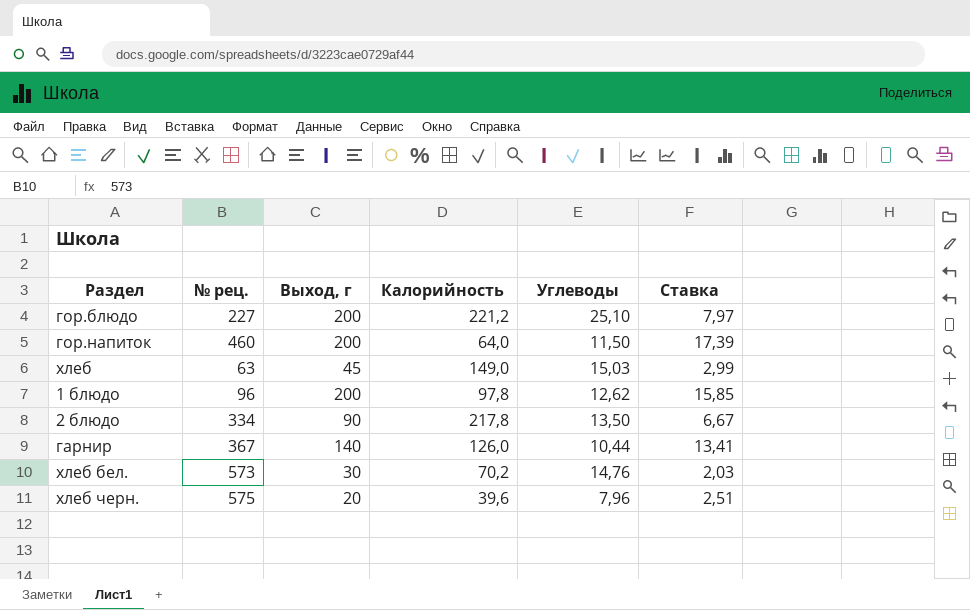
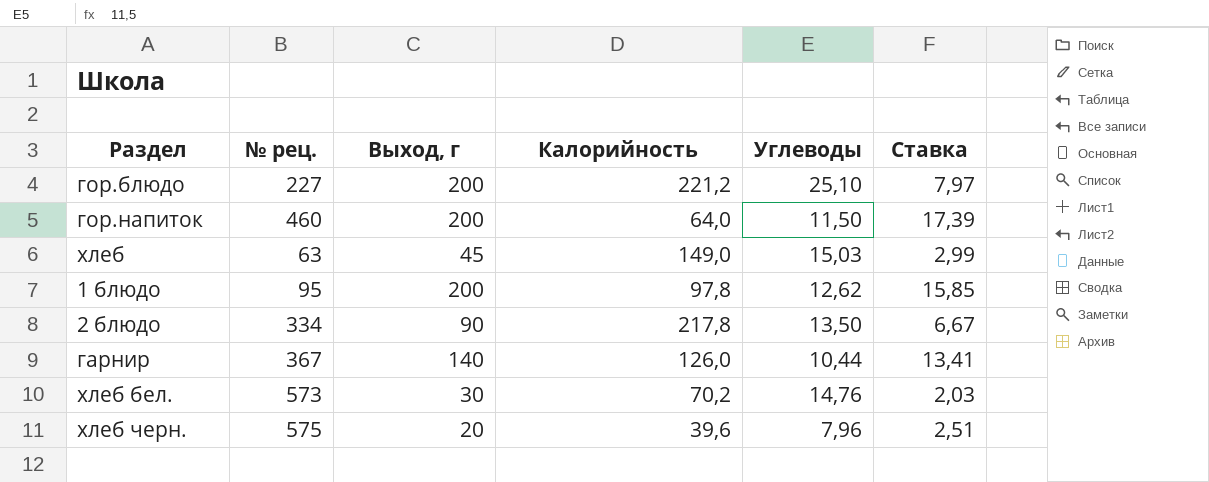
1 блюдо | № рец.: 96 -> 95

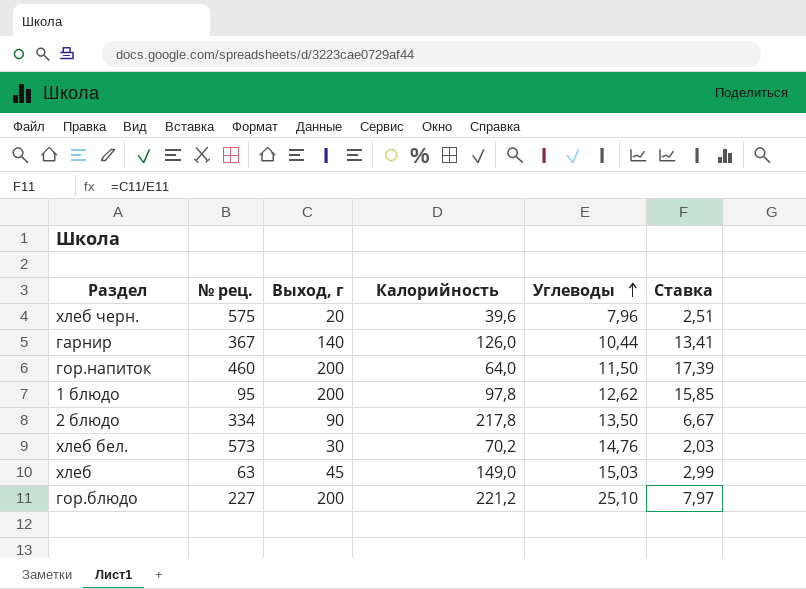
row order: none -> Углеводы ascending

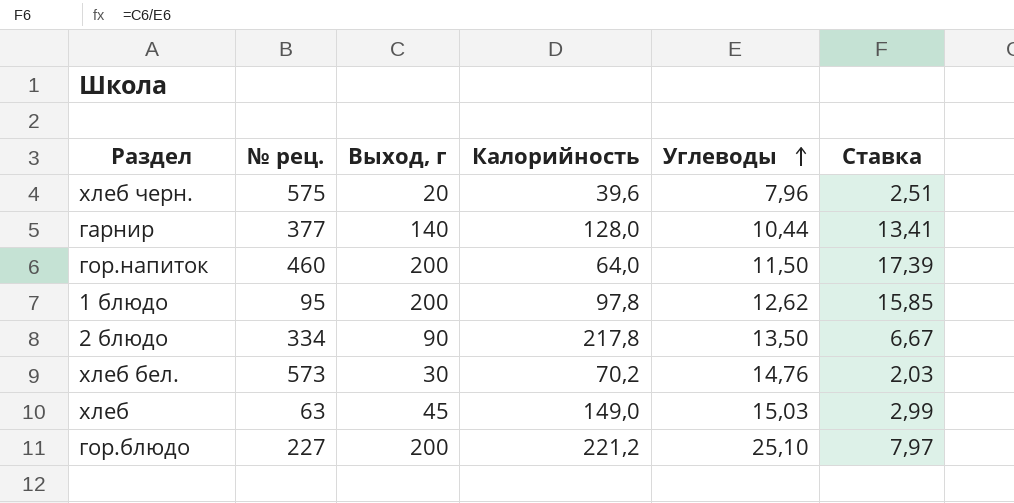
гарнир | № рец.: 367 -> 377
гарнир | Калорийность: 126,0 -> 128,0

